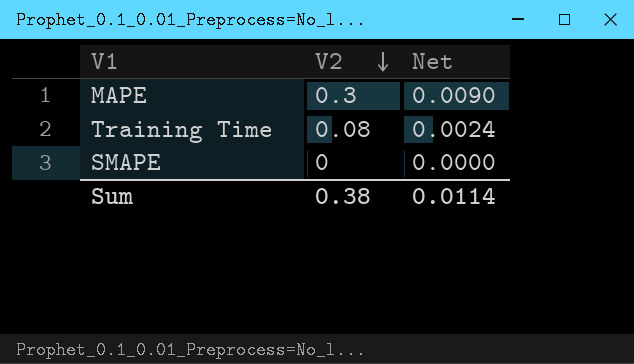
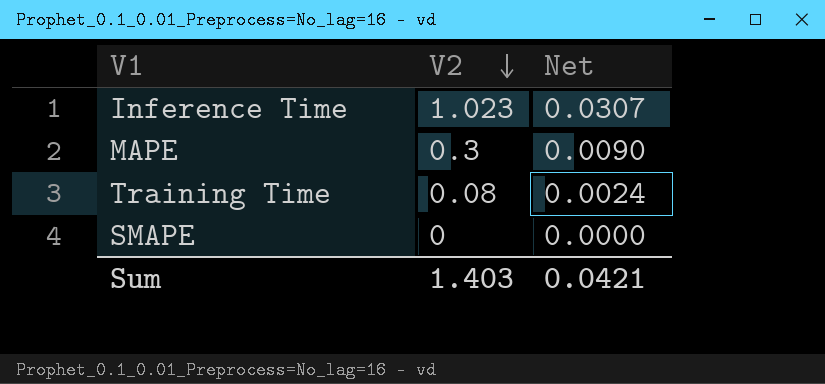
row Inference Time: none -> 1.023 | 0.0307
Sum | V2: 0.38 -> 1.403
Sum | Net: 0.0114 -> 0.0421

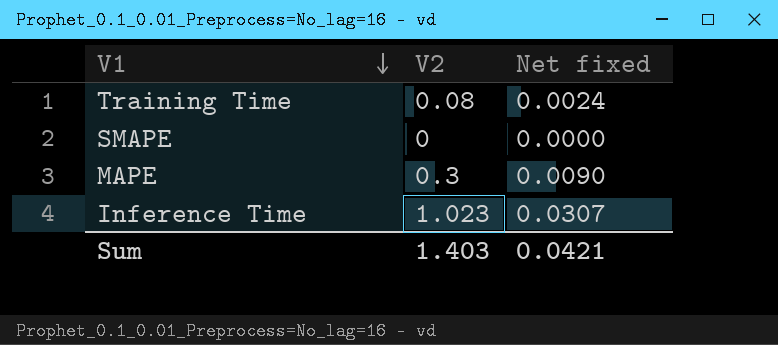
row order: V2 descending -> V1 descending
column name: Net -> Net fixed

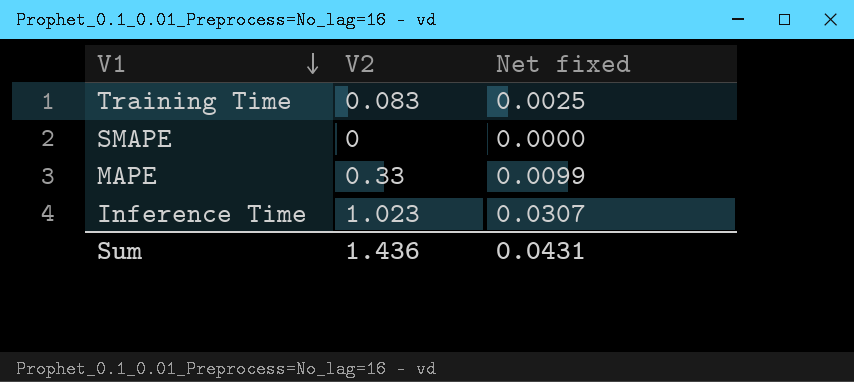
Training Time | V2: 0.08 -> 0.083
Training Time | Net fixed: 0.0024 -> 0.0025
MAPE | V2: 0.3 -> 0.33
MAPE | Net fixed: 0.0090 -> 0.0099
Sum | V2: 1.403 -> 1.436
Sum | Net fixed: 0.0421 -> 0.0431

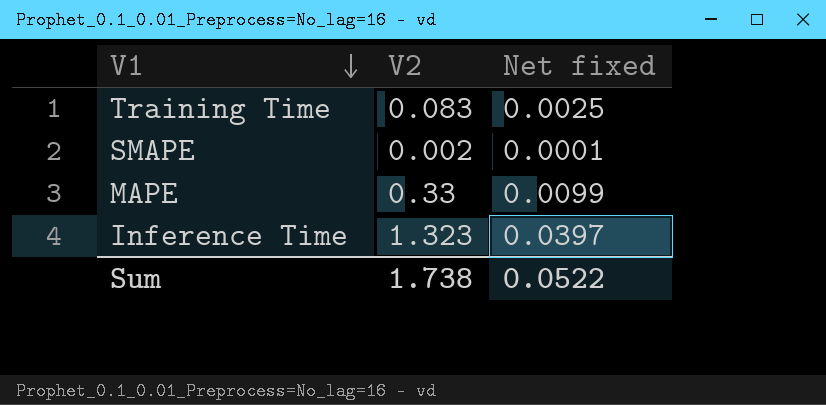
SMAPE | V2: 0 -> 0.002
SMAPE | Net fixed: 0.0000 -> 0.0001
Inference Time | V2: 1.023 -> 1.323
Inference Time | Net fixed: 0.0307 -> 0.0397
Sum | V2: 1.436 -> 1.738
Sum | Net fixed: 0.0431 -> 0.0522

